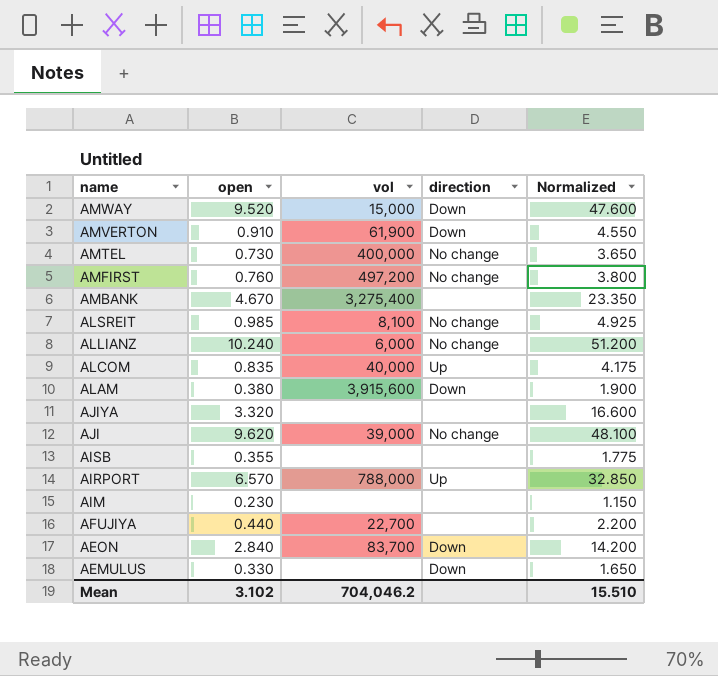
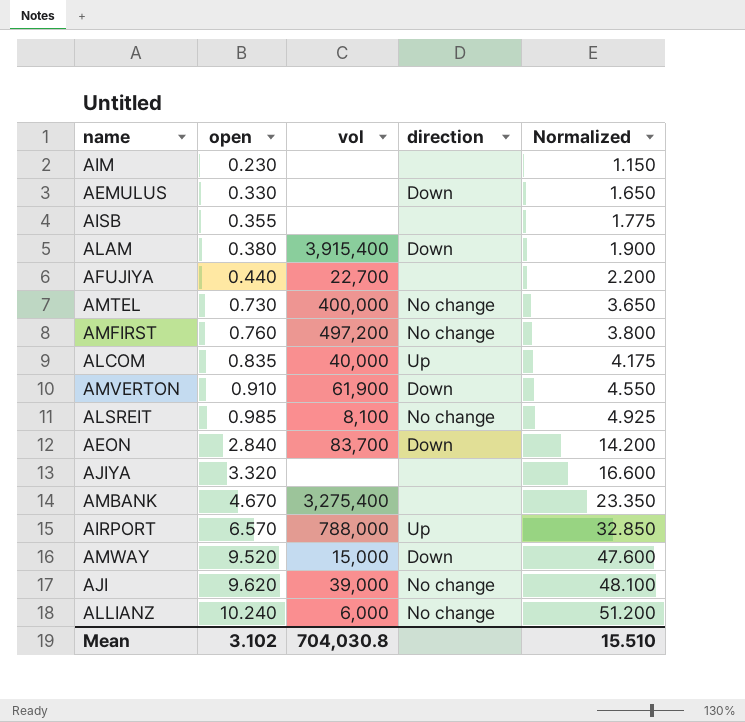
row order: name descending -> open ascending
ALAM | vol: 3,915,600 -> 3,915,400
Mean | vol: 704,046.2 -> 704,030.8

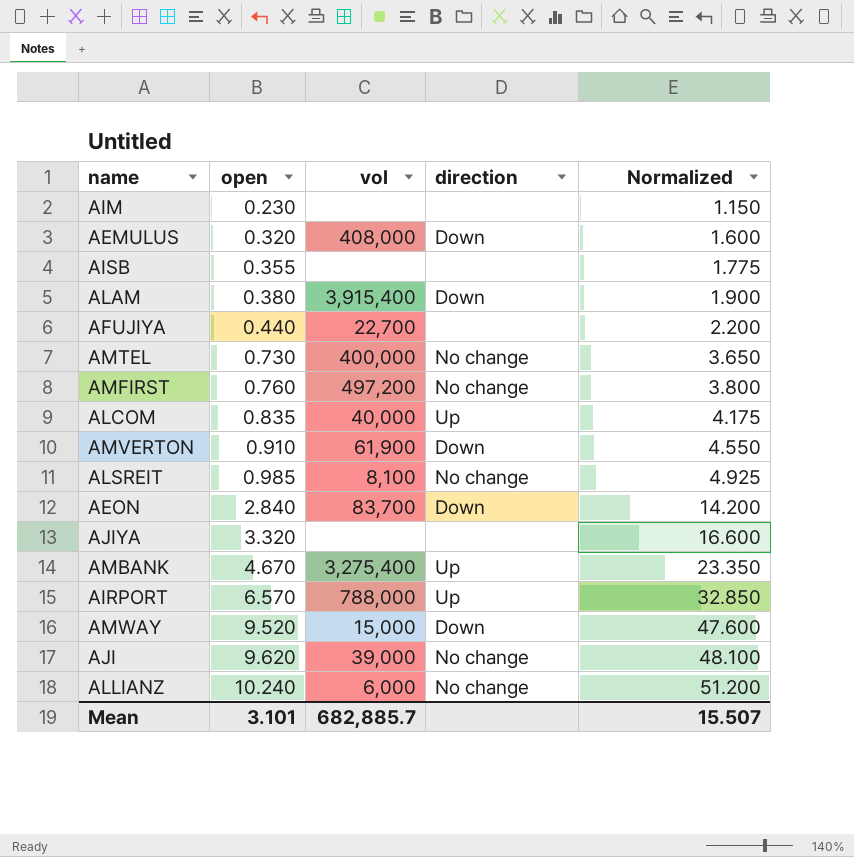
AEMULUS | open: 0.330 -> 0.320
AEMULUS | vol: none -> 408,000
AEMULUS | Normalized: 1.650 -> 1.600
AMBANK | direction: none -> Up
Mean | open: 3.102 -> 3.101
Mean | vol: 704,030.8 -> 682,885.7
Mean | Normalized: 15.510 -> 15.507

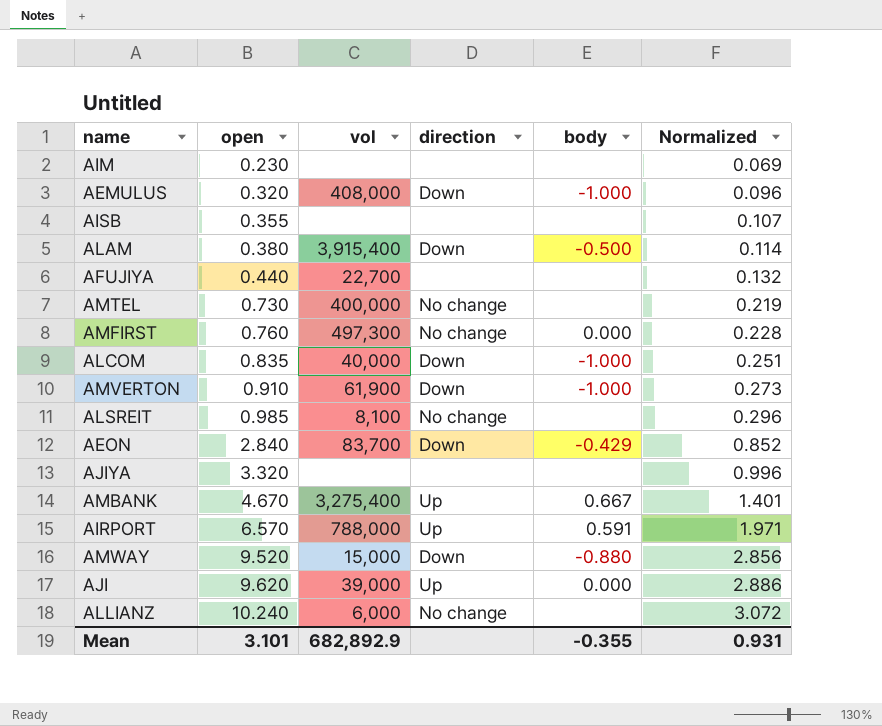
column body | position: none -> 5
column Normalized | formula: [open] * 5 -> [open] * 0.3
AMFIRST | vol: 497,200 -> 497,300
ALCOM | direction: Up -> Down
AJI | direction: No change -> Up
Mean | vol: 682,885.7 -> 682,892.9
Mean | Normalized: 15.507 -> 0.931

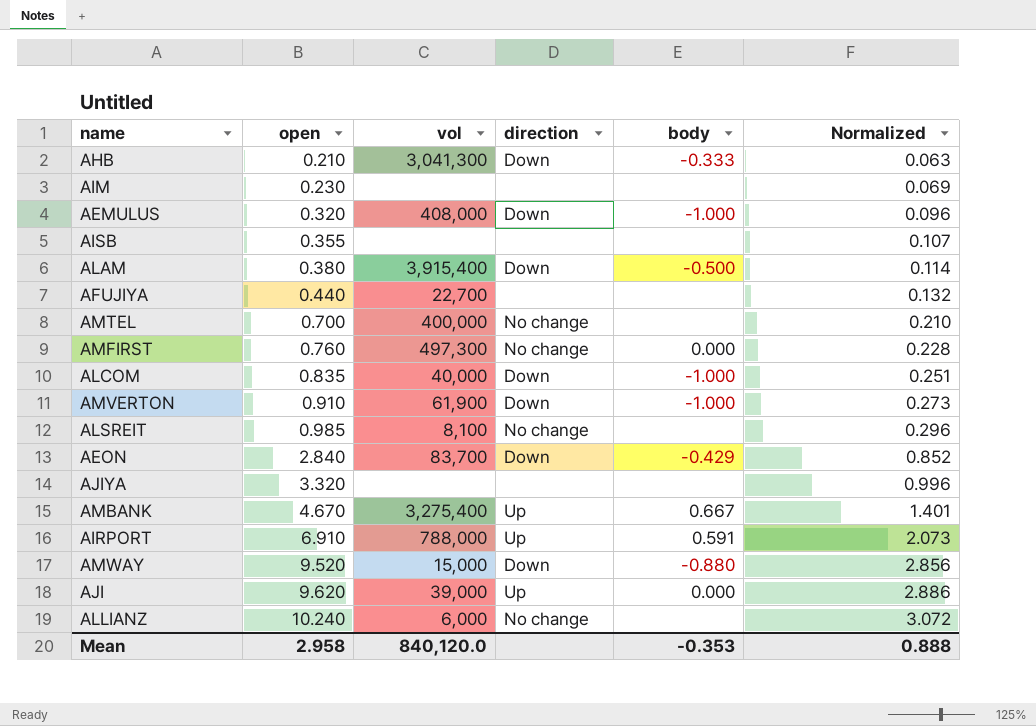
row AHB: none -> 0.210 | 3,041,300 | Down | -0.333 | 0.063
AMTEL | open: 0.730 -> 0.700
AMTEL | Normalized: 0.219 -> 0.210
AIRPORT | open: 6.570 -> 6.910
AIRPORT | Normalized: 1.971 -> 2.073
Mean | open: 3.101 -> 2.958
Mean | vol: 682,892.9 -> 840,120.0
Mean | body: -0.355 -> -0.353
Mean | Normalized: 0.931 -> 0.888

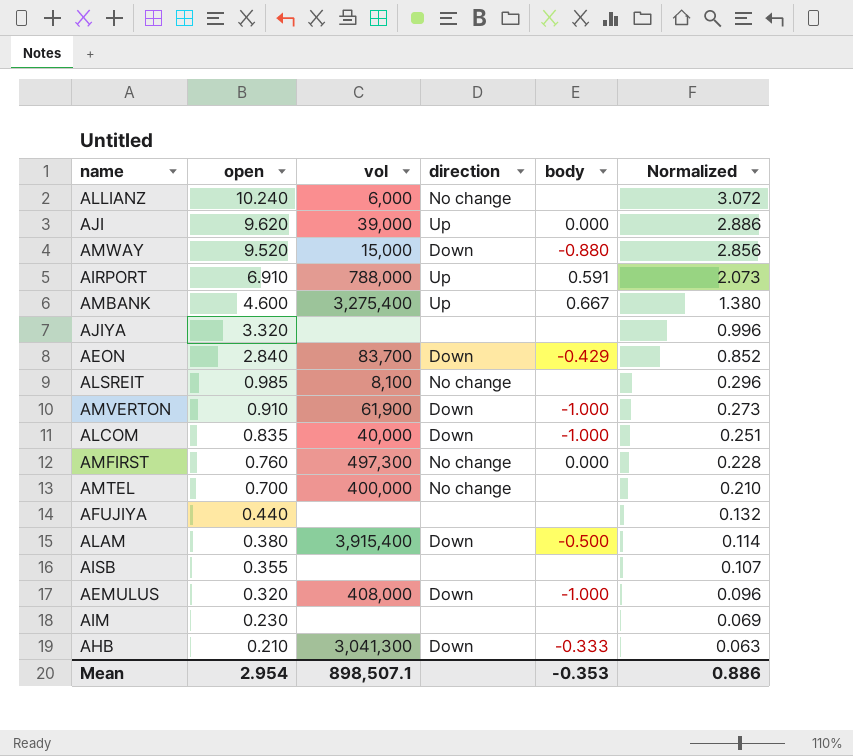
row order: open ascending -> open descending
AMBANK | open: 4.670 -> 4.600
AMBANK | Normalized: 1.401 -> 1.380
AFUJIYA | vol: 22,700 -> none
Mean | open: 2.958 -> 2.954
Mean | vol: 840,120.0 -> 898,507.1
Mean | Normalized: 0.888 -> 0.886

